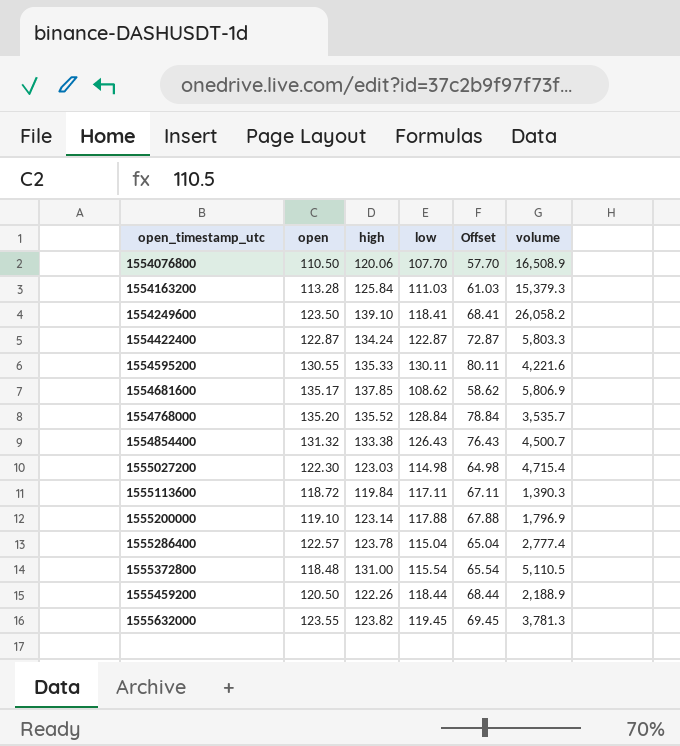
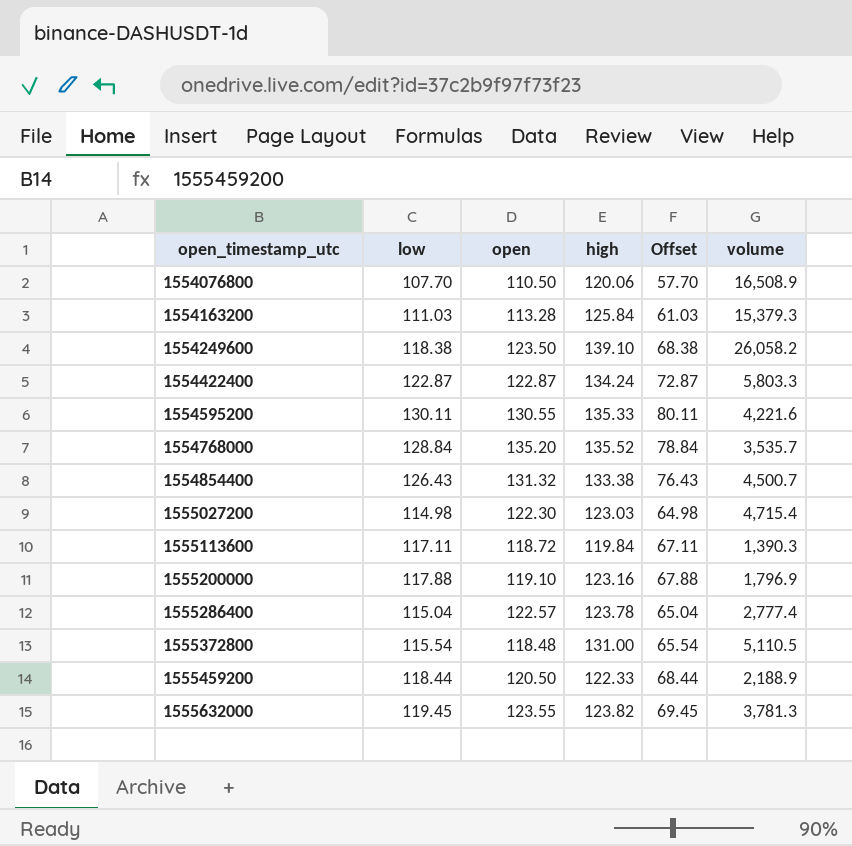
column low | position: 4 -> 2
row 1554681600: 135.17 | 137.85 | 108.62 | 58.62 | 5,806.9 -> none
1554249600 | low: 118.41 -> 118.38
1554249600 | Offset: 68.41 -> 68.38
1555200000 | high: 123.14 -> 123.16
1555459200 | high: 122.26 -> 122.33

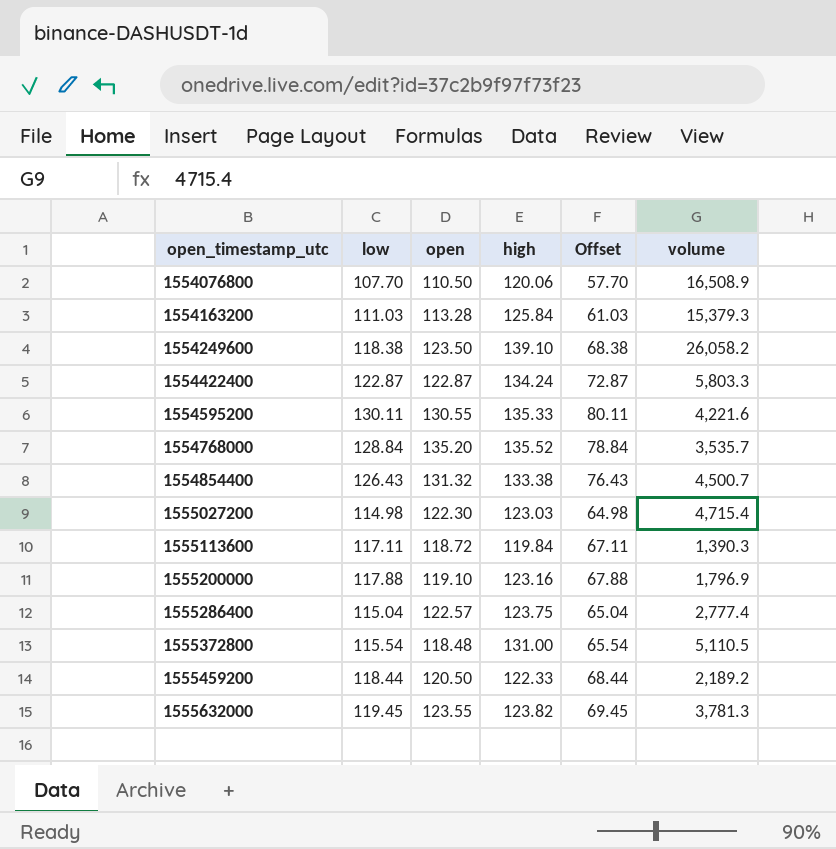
1555286400 | high: 123.78 -> 123.75
1555459200 | volume: 2,188.9 -> 2,189.2

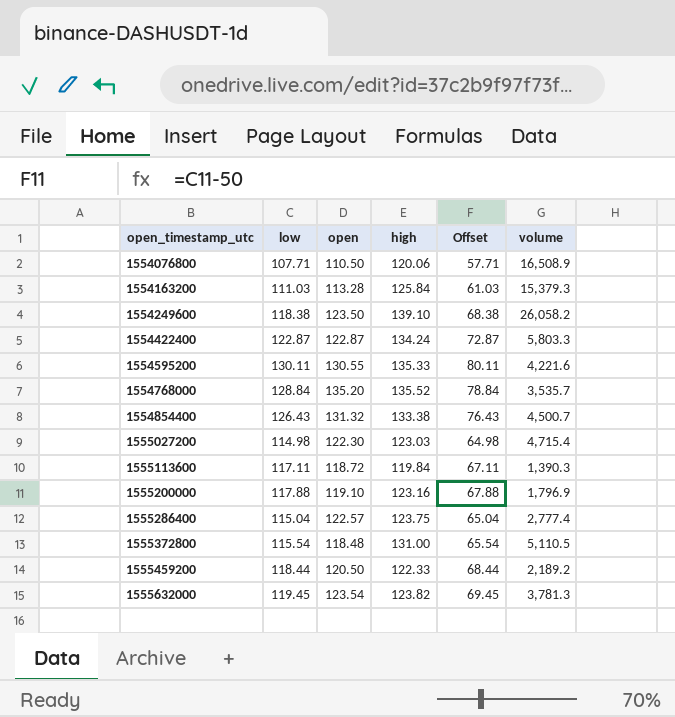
1554076800 | low: 107.70 -> 107.71
1554076800 | Offset: 57.70 -> 57.71
1555632000 | open: 123.55 -> 123.54

